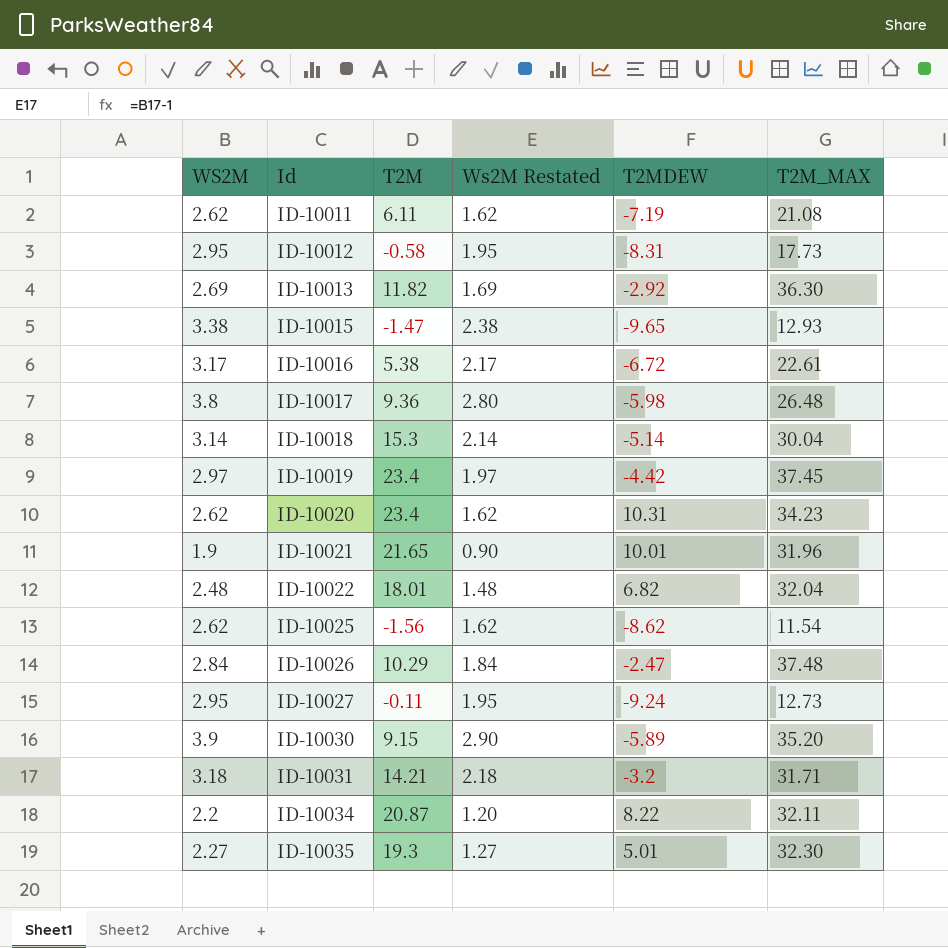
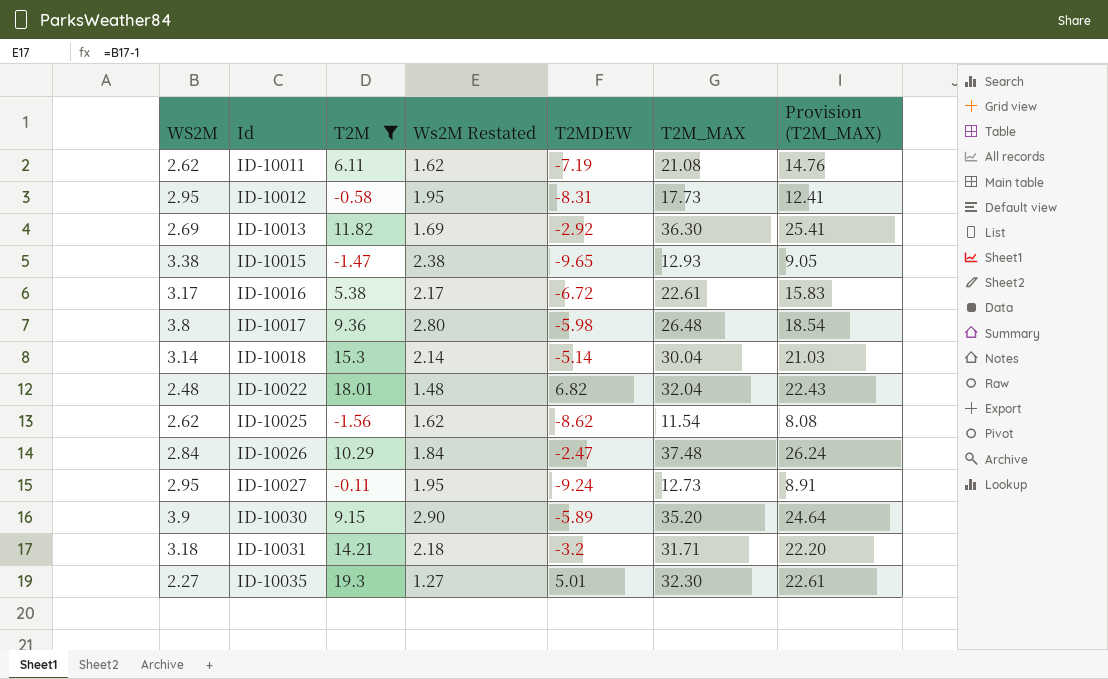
filter: none -> T2M <= 19.3
column Provision (T2M_MAX) | formula: none -> [T2M_MAX] * 0.7

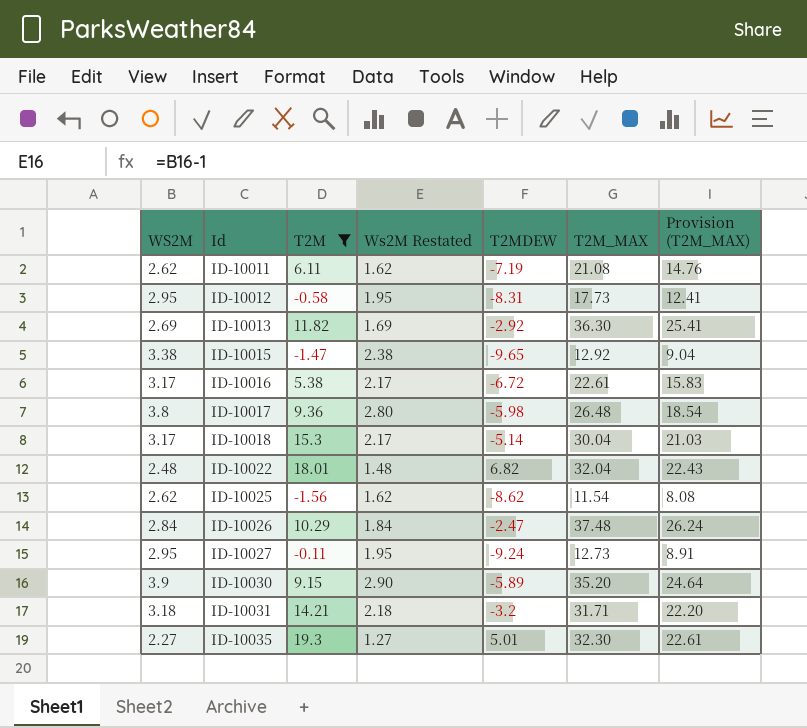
ID-10015 | T2M_MAX: 12.93 -> 12.92
ID-10015 | Provision (T2M_MAX): 9.05 -> 9.04
ID-10018 | WS2M: 3.14 -> 3.17
ID-10018 | Ws2M Restated: 2.14 -> 2.17

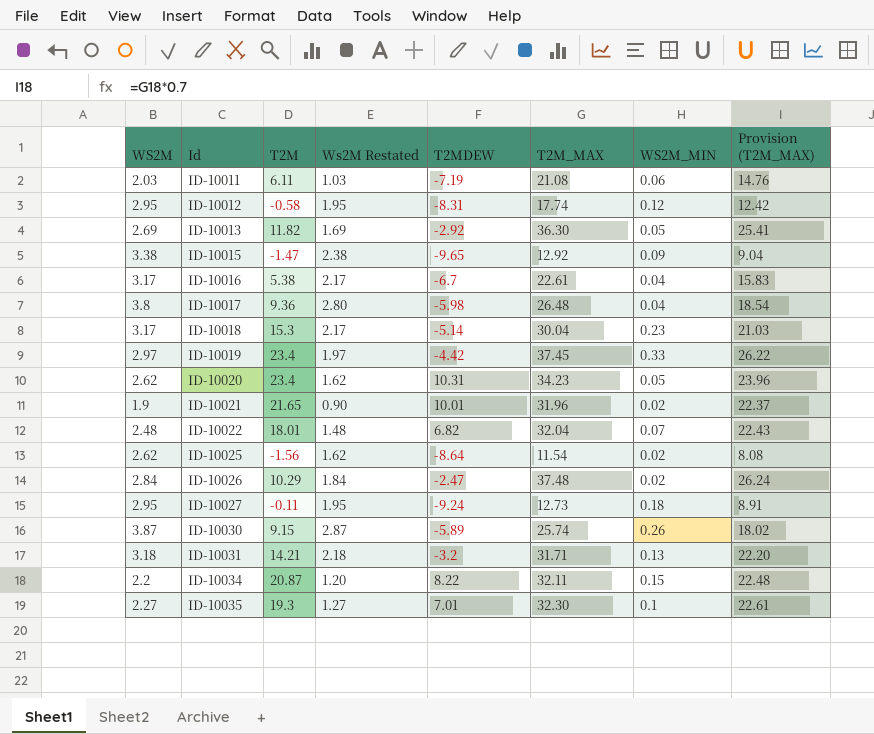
filter: T2M <= 19.3 -> none
column WS2M_MIN | position: none -> 7
ID-10011 | WS2M: 2.62 -> 2.03
ID-10011 | Ws2M Restated: 1.62 -> 1.03
ID-10012 | T2M_MAX: 17.73 -> 17.74
ID-10012 | Provision (T2M_MAX): 12.41 -> 12.42
ID-10016 | T2MDEW: -6.72 -> -6.7
ID-10025 | T2MDEW: -8.62 -> -8.64
ID-10030 | WS2M: 3.9 -> 3.87
ID-10030 | Ws2M Restated: 2.90 -> 2.87
ID-10030 | T2M_MAX: 35.20 -> 25.74
ID-10030 | Provision (T2M_MAX): 24.64 -> 18.02
ID-10035 | T2MDEW: 5.01 -> 7.01

